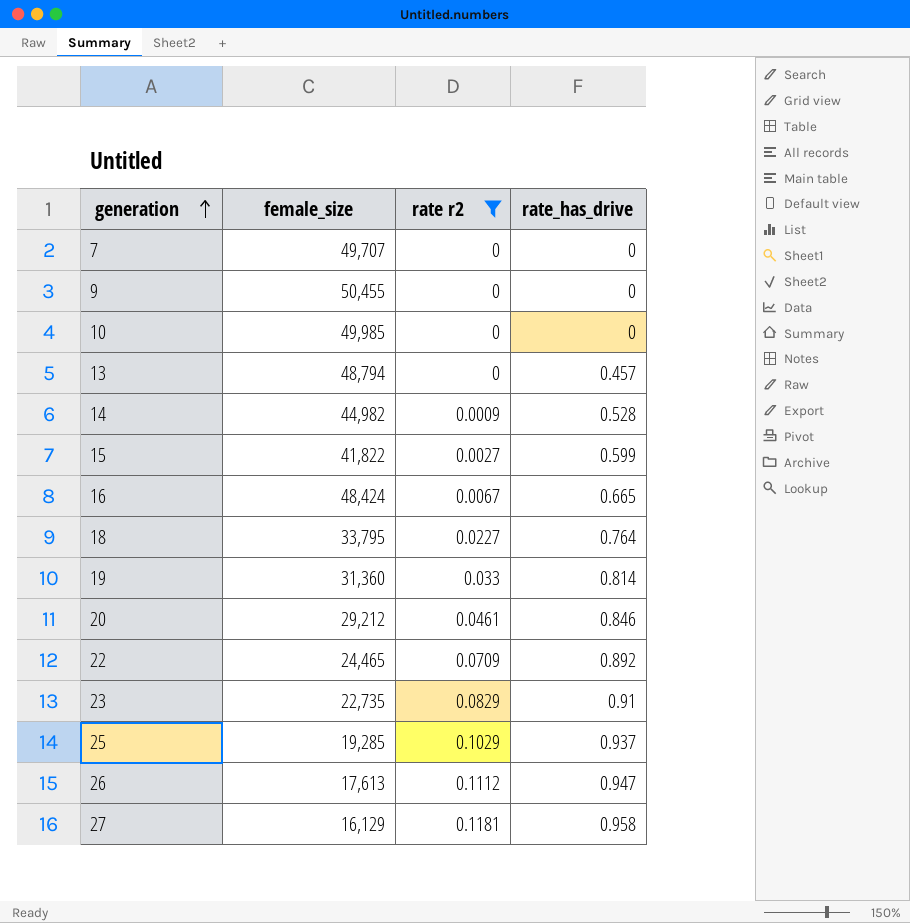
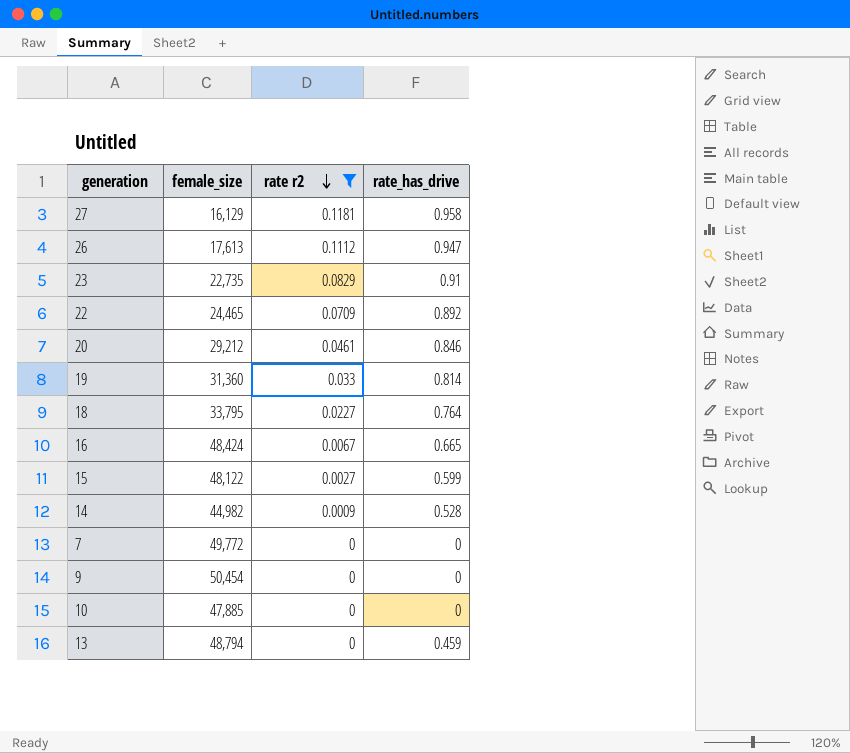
row order: generation ascending -> rate r2 descending
row 25: 19,285 | 0.1029 | 0.937 -> none
15 | female_size: 41,822 -> 48,122
7 | female_size: 49,707 -> 49,772
9 | female_size: 50,455 -> 50,454
10 | female_size: 49,985 -> 47,885
13 | rate_has_drive: 0.457 -> 0.459

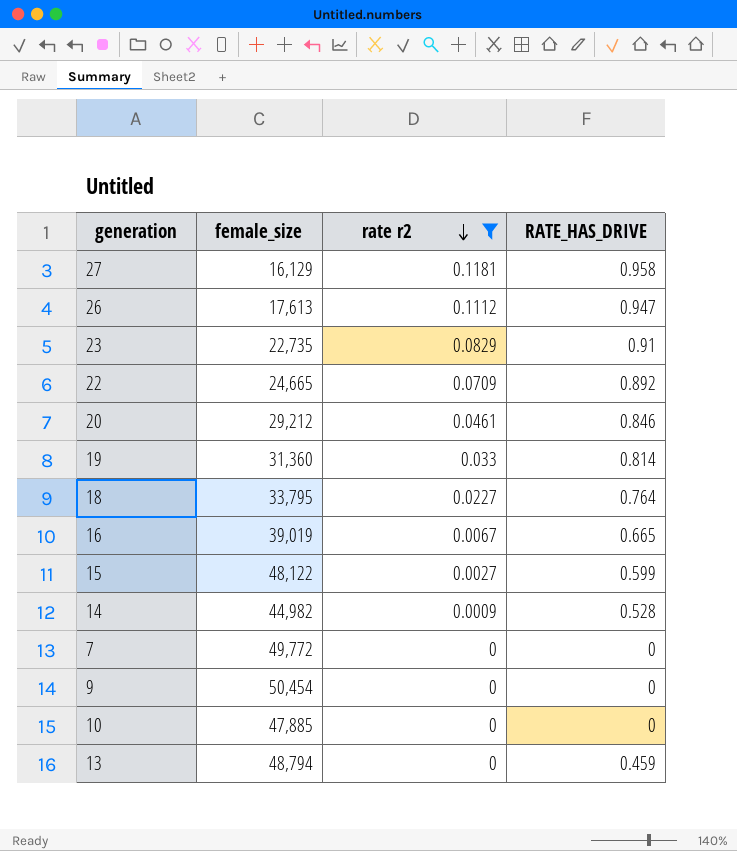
column name: rate_has_drive -> RATE_HAS_DRIVE
22 | female_size: 24,465 -> 24,665
16 | female_size: 48,424 -> 39,019

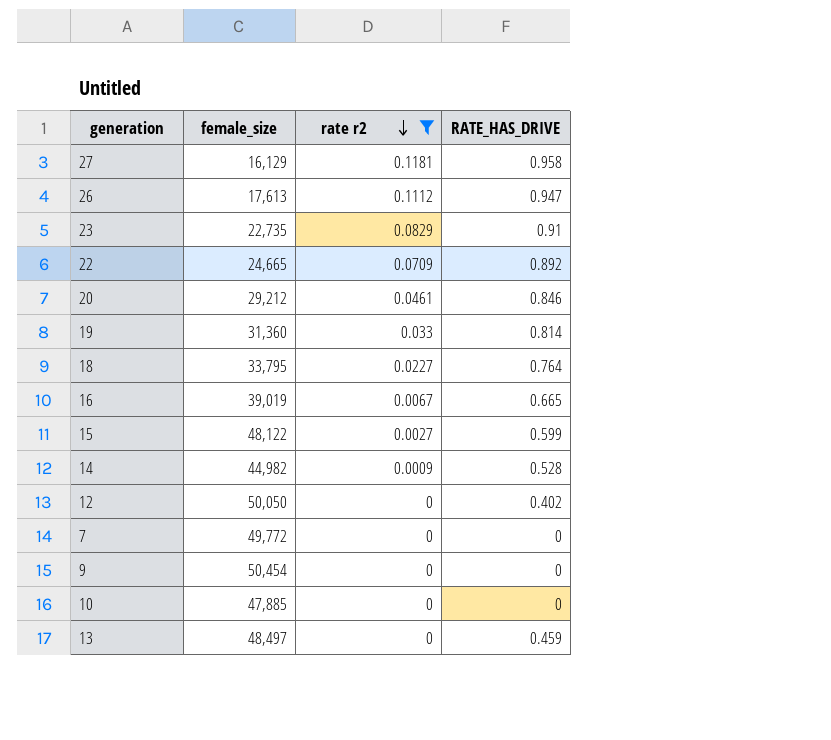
row 12: none -> 50,050 | 0 | 0.402
13 | female_size: 48,794 -> 48,497

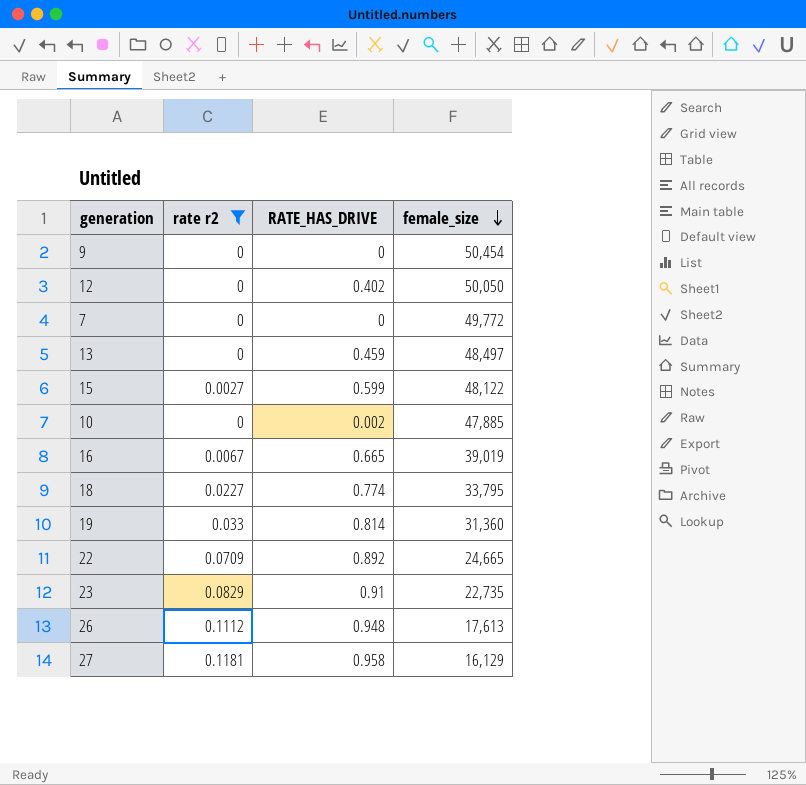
row order: rate r2 descending -> female_size descending
column female_size | position: 2 -> 4
row 20: 29,212 | 0.0461 | 0.846 -> none
row 14: 44,982 | 0.0009 | 0.528 -> none
10 | RATE_HAS_DRIVE: 0 -> 0.002
18 | RATE_HAS_DRIVE: 0.764 -> 0.774
26 | RATE_HAS_DRIVE: 0.947 -> 0.948

